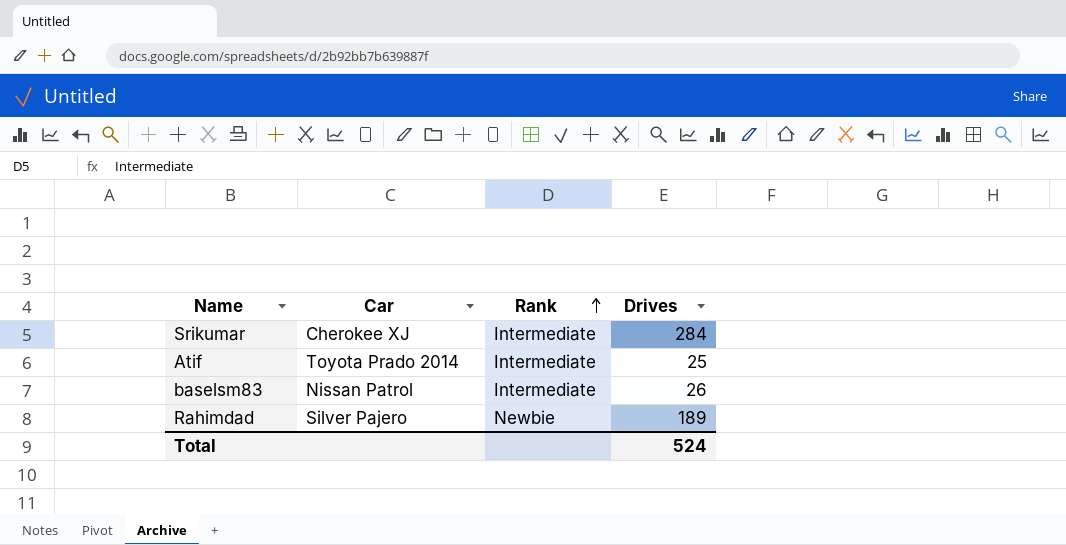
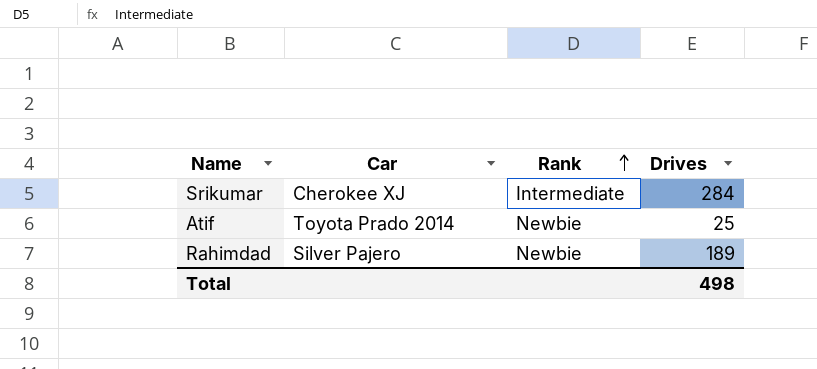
row baselsm83: Nissan Patrol | Intermediate | 26 -> none
Atif | Rank: Intermediate -> Newbie
Total | Drives: 524 -> 498

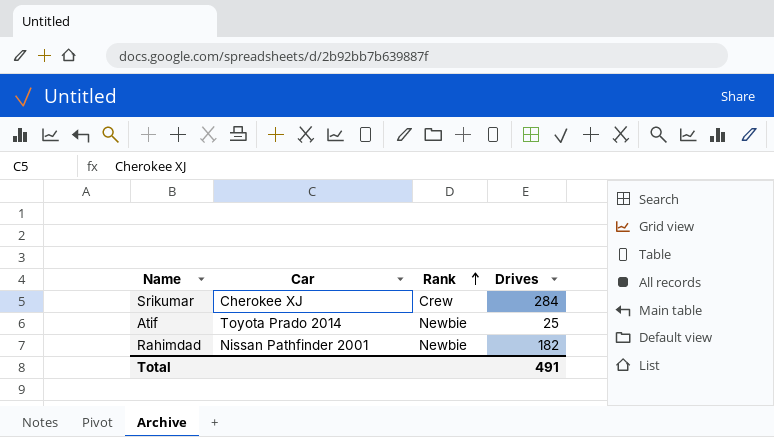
Srikumar | Rank: Intermediate -> Crew
Rahimdad | Car: Silver Pajero -> Nissan Pathfinder 2001
Rahimdad | Drives: 189 -> 182
Total | Drives: 498 -> 491

